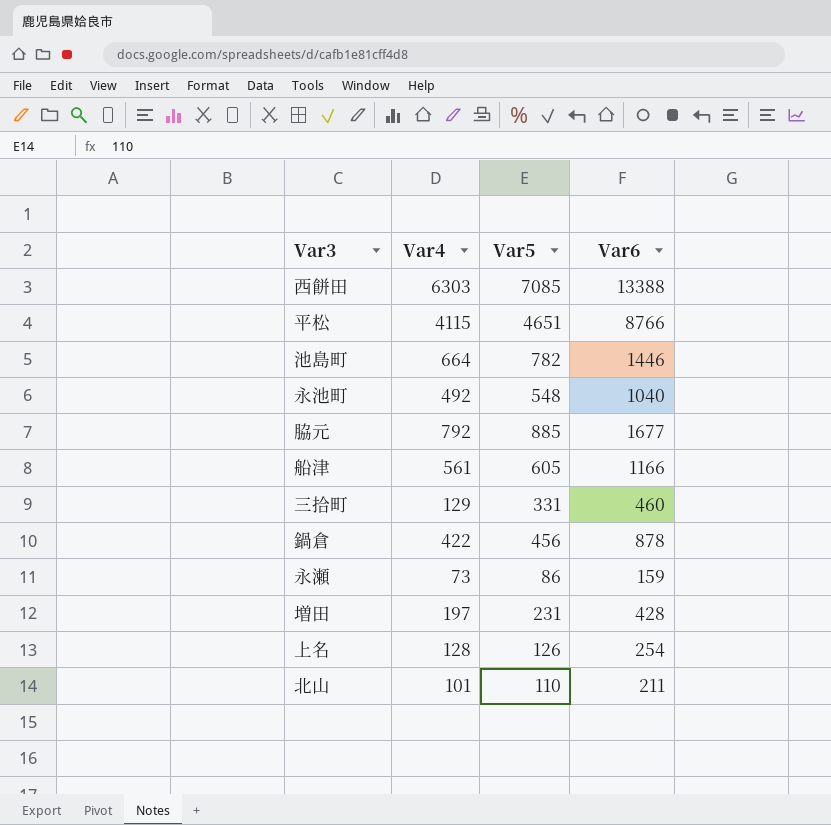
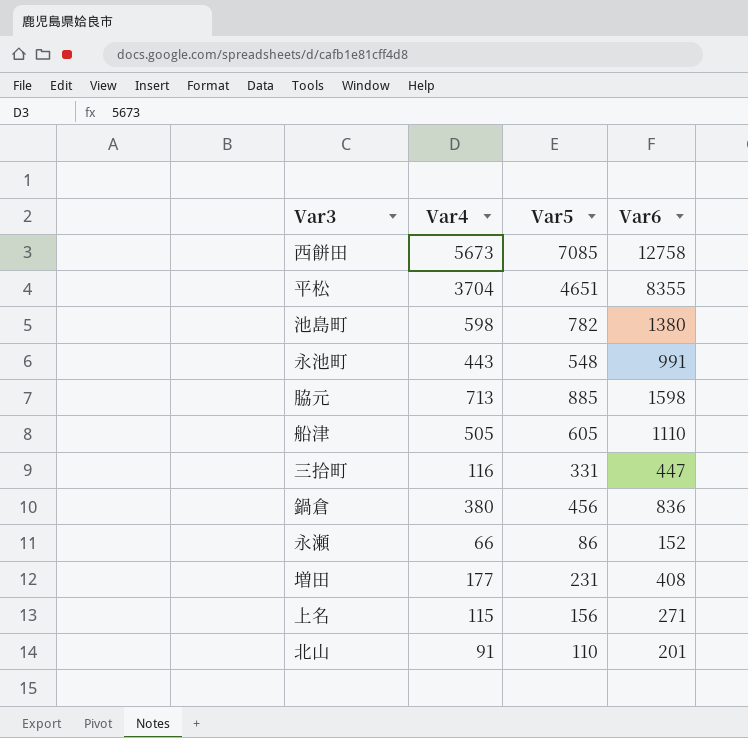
西餅田 | Var4: 6303 -> 5673
西餅田 | Var6: 13388 -> 12758
平松 | Var4: 4115 -> 3704
平松 | Var6: 8766 -> 8355
池島町 | Var4: 664 -> 598
池島町 | Var6: 1446 -> 1380
永池町 | Var4: 492 -> 443
永池町 | Var6: 1040 -> 991
脇元 | Var4: 792 -> 713
脇元 | Var6: 1677 -> 1598
船津 | Var4: 561 -> 505
船津 | Var6: 1166 -> 1110
三拾町 | Var4: 129 -> 116
三拾町 | Var6: 460 -> 447
鍋倉 | Var4: 422 -> 380
鍋倉 | Var6: 878 -> 836
永瀬 | Var4: 73 -> 66
永瀬 | Var6: 159 -> 152
増田 | Var4: 197 -> 177
増田 | Var6: 428 -> 408
上名 | Var4: 128 -> 115
上名 | Var5: 126 -> 156
上名 | Var6: 254 -> 271
北山 | Var4: 101 -> 91
北山 | Var6: 211 -> 201

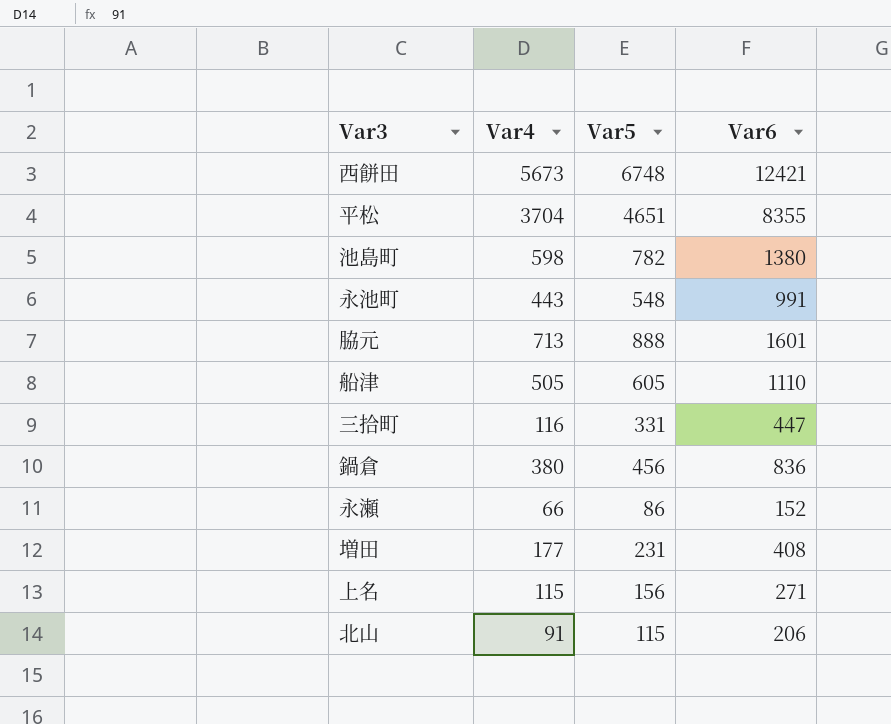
西餅田 | Var5: 7085 -> 6748
西餅田 | Var6: 12758 -> 12421
脇元 | Var5: 885 -> 888
脇元 | Var6: 1598 -> 1601
北山 | Var5: 110 -> 115
北山 | Var6: 201 -> 206

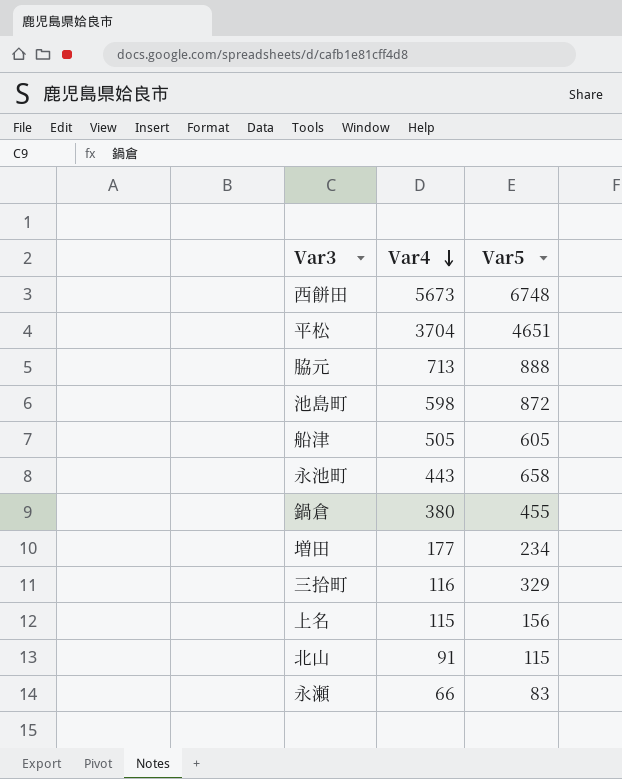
row order: none -> Var4 descending
column Var6 | formula: [Var4] + [Var5] -> none
池島町 | Var5: 782 -> 872
永池町 | Var5: 548 -> 658
鍋倉 | Var5: 456 -> 455
増田 | Var5: 231 -> 234
三拾町 | Var5: 331 -> 329
永瀬 | Var5: 86 -> 83

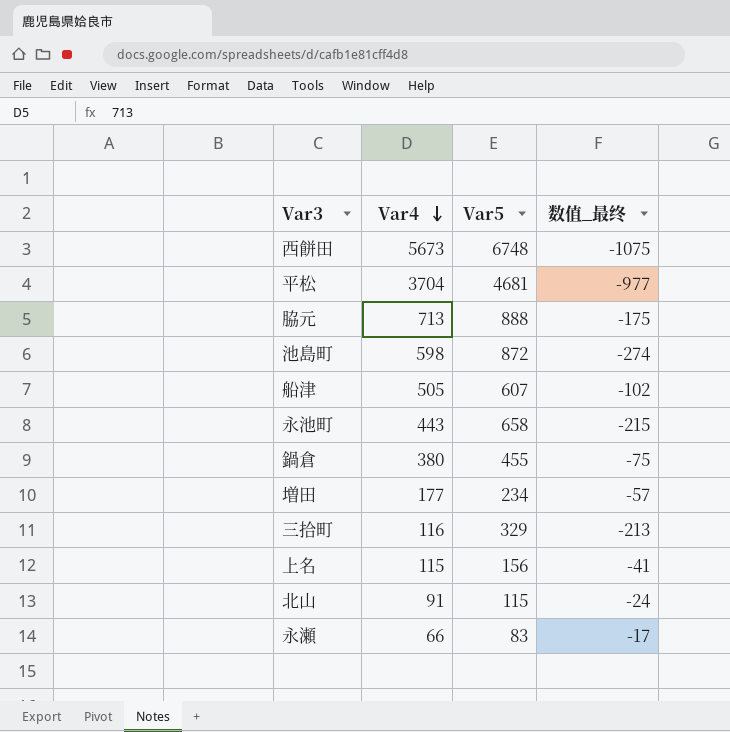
column 数值_最终 | formula: none -> [Var4] - [Var5]
平松 | Var5: 4651 -> 4681
船津 | Var5: 605 -> 607

